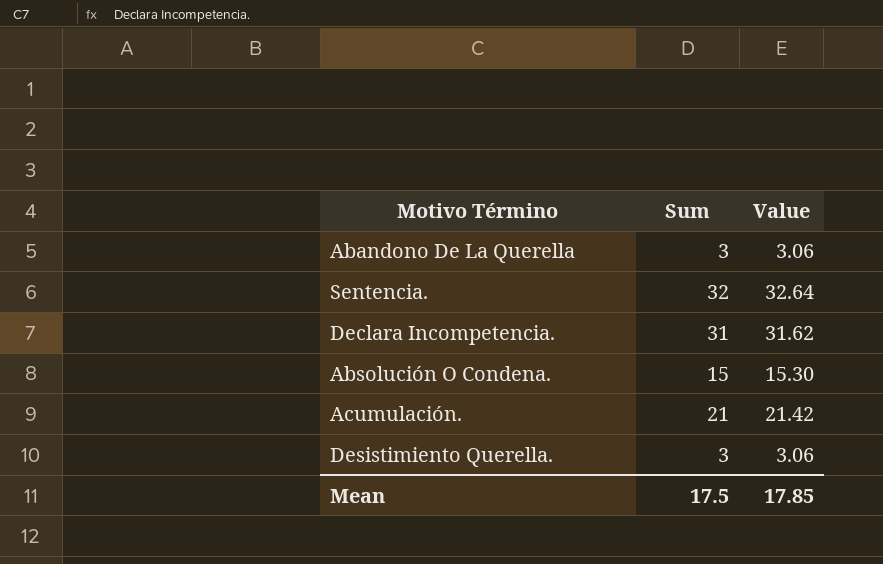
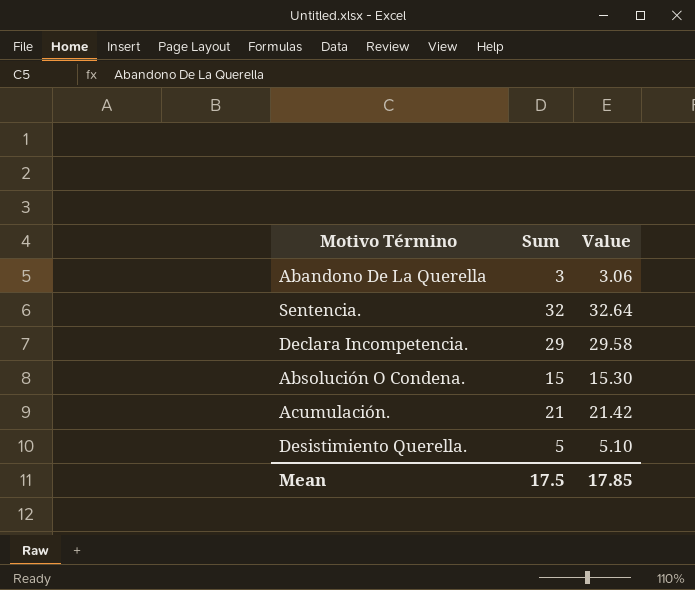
Declara Incompetencia. | Sum: 31 -> 29
Declara Incompetencia. | Value: 31.62 -> 29.58
Desistimiento Querella. | Sum: 3 -> 5
Desistimiento Querella. | Value: 3.06 -> 5.10

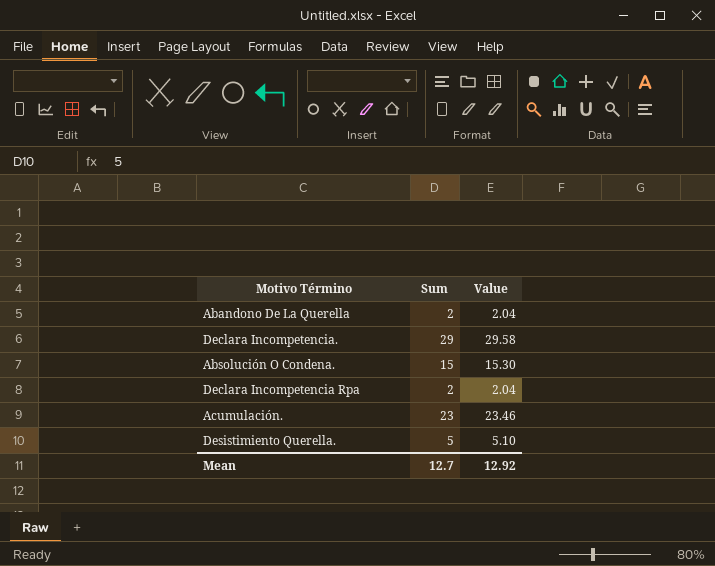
row Sentencia.: 32 | 32.64 -> none
Abandono De La Querella | Sum: 3 -> 2
Abandono De La Querella | Value: 3.06 -> 2.04
row Declara Incompetencia Rpa: none -> 2 | 2.04
Acumulación. | Sum: 21 -> 23
Acumulación. | Value: 21.42 -> 23.46
Mean | Sum: 17.5 -> 12.7
Mean | Value: 17.85 -> 12.92

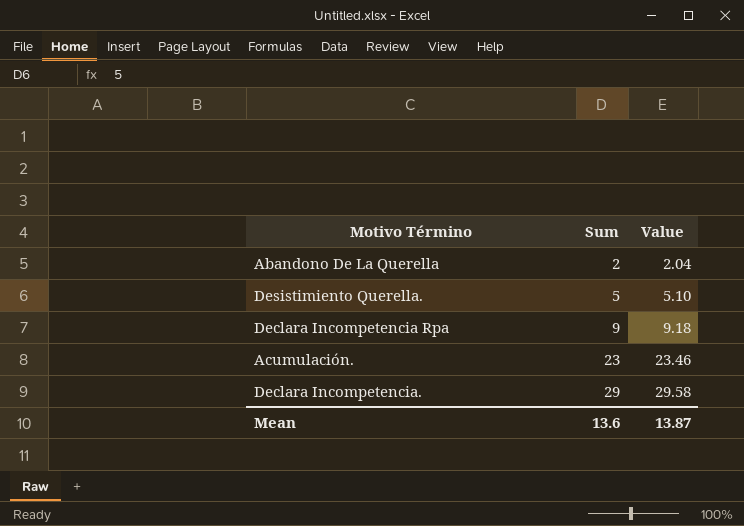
row order: none -> Sum ascending
row Absolución O Condena.: 15 | 15.30 -> none
Declara Incompetencia Rpa | Sum: 2 -> 9
Declara Incompetencia Rpa | Value: 2.04 -> 9.18
Mean | Sum: 12.7 -> 13.6
Mean | Value: 12.92 -> 13.87

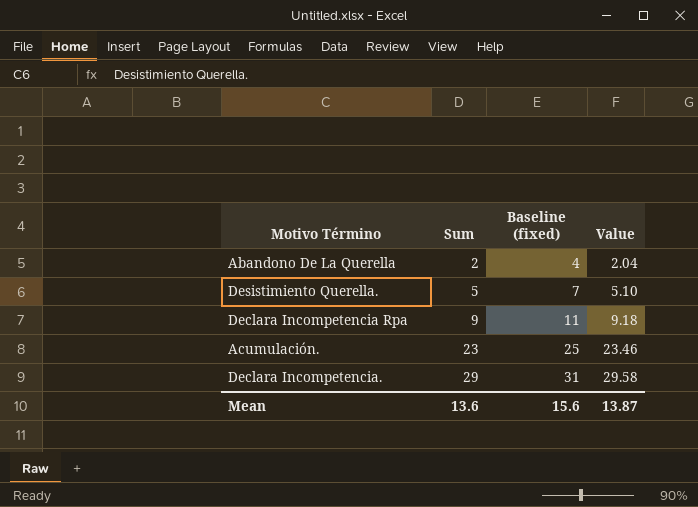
column Baseline (fixed) | formula: none -> [Sum] + 2

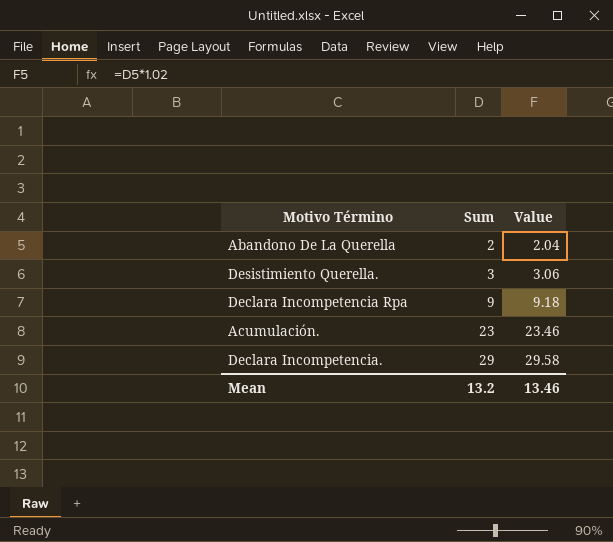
column Baseline (fixed) | formula: [Sum] + 2 -> none
Desistimiento Querella. | Sum: 5 -> 3
Desistimiento Querella. | Value: 5.10 -> 3.06
Mean | Sum: 13.6 -> 13.2
Mean | Value: 13.87 -> 13.46

